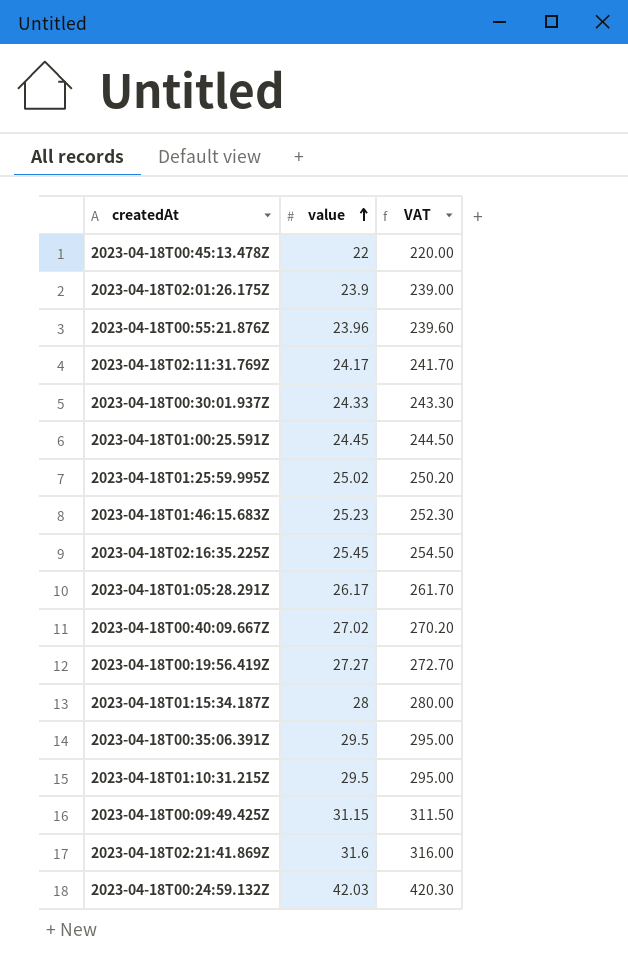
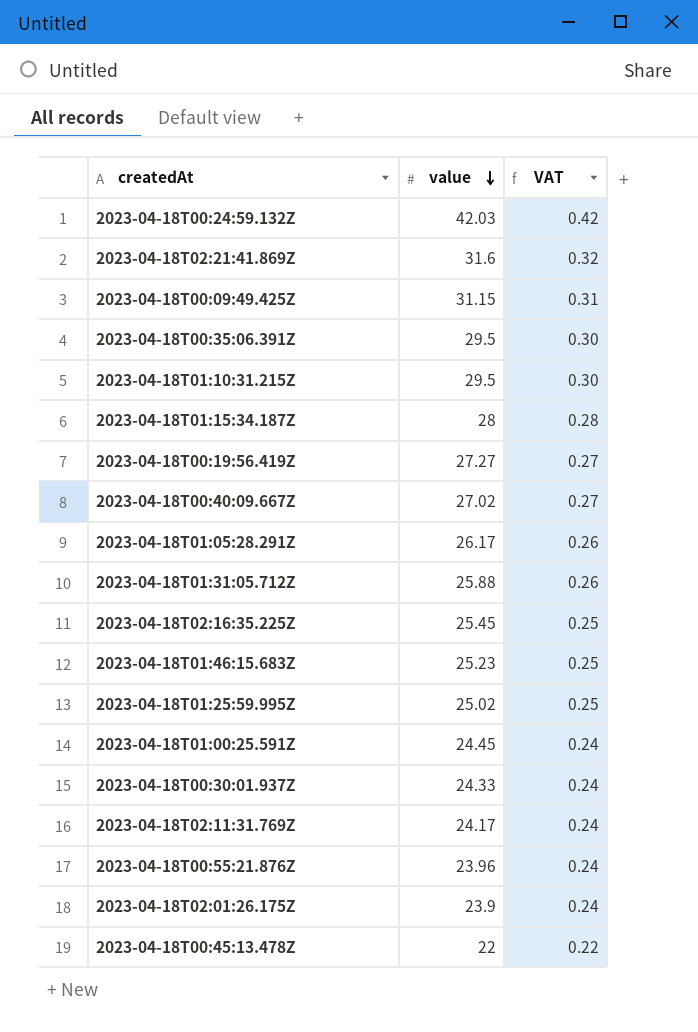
row order: value ascending -> value descending
column VAT | formula: [value] * 10 -> [value] * 0.01
row 2023-04-18T01:31:05.712Z: none -> 25.88 | 0.26

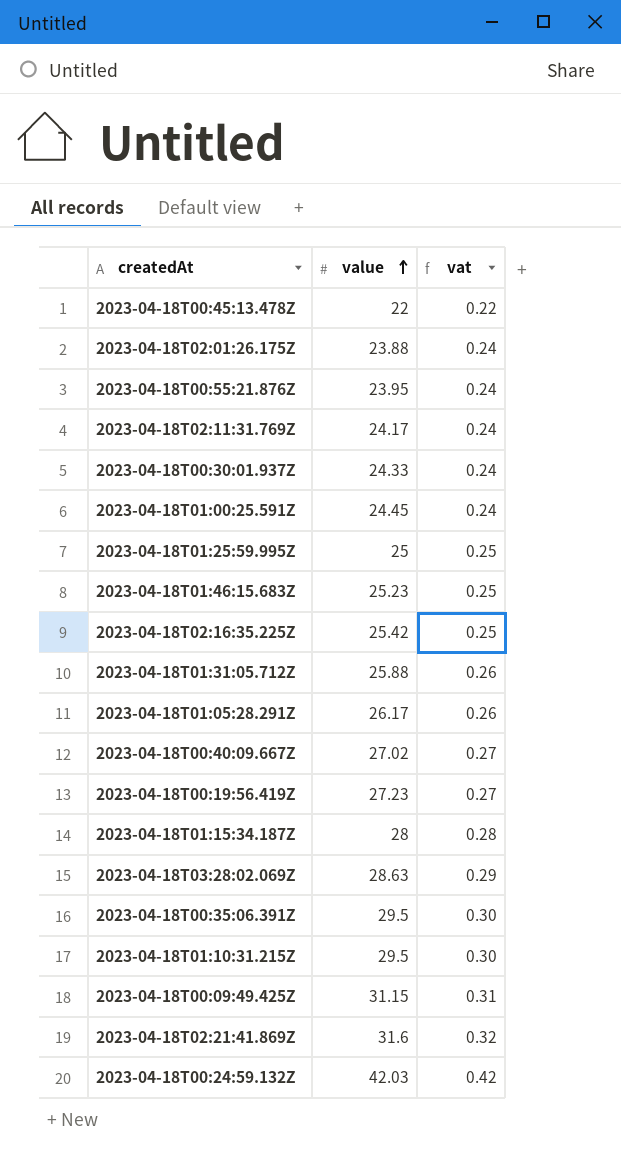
row order: value descending -> value ascending
column name: VAT -> vat
2023-04-18T02:01:26.175Z | value: 23.9 -> 23.88
2023-04-18T00:55:21.876Z | value: 23.96 -> 23.95
2023-04-18T01:25:59.995Z | value: 25.02 -> 25
2023-04-18T02:16:35.225Z | value: 25.45 -> 25.42
2023-04-18T00:19:56.419Z | value: 27.27 -> 27.23
row 2023-04-18T03:28:02.069Z: none -> 28.63 | 0.29

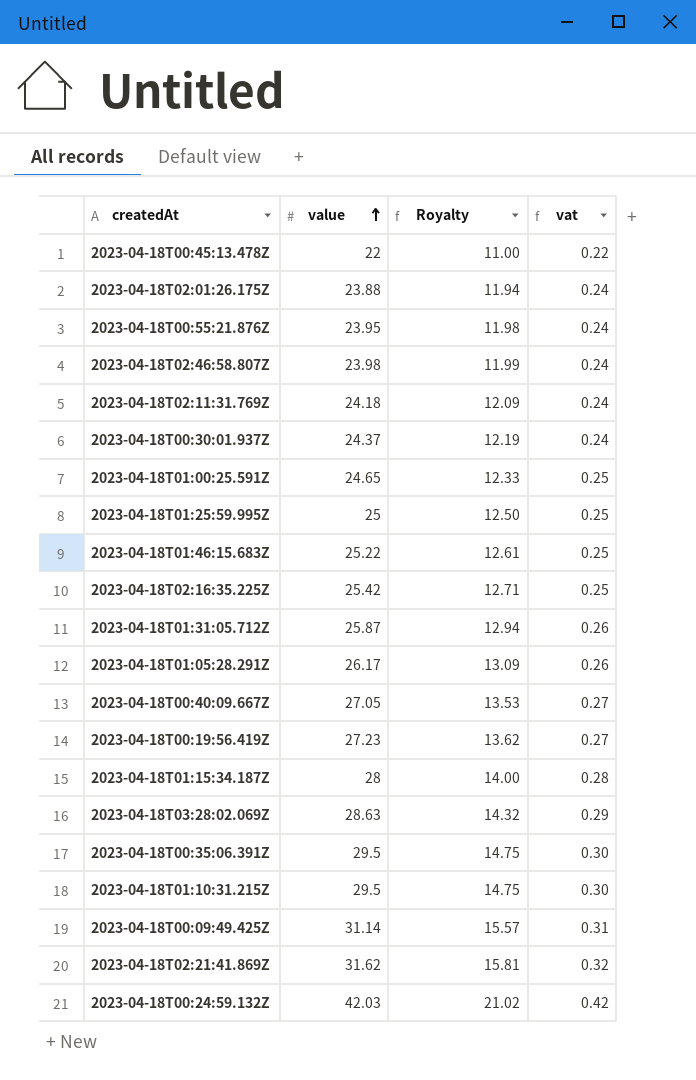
column Royalty | formula: none -> [value] * 0.5
row 2023-04-18T02:46:58.807Z: none -> 23.98 | 11.99 | 0.24
2023-04-18T02:11:31.769Z | value: 24.17 -> 24.18
2023-04-18T00:30:01.937Z | value: 24.33 -> 24.37
2023-04-18T01:00:25.591Z | value: 24.45 -> 24.65
2023-04-18T01:00:25.591Z | vat: 0.24 -> 0.25
2023-04-18T01:46:15.683Z | value: 25.23 -> 25.22
2023-04-18T01:31:05.712Z | value: 25.88 -> 25.87
2023-04-18T00:40:09.667Z | value: 27.02 -> 27.05
2023-04-18T00:09:49.425Z | value: 31.15 -> 31.14
2023-04-18T02:21:41.869Z | value: 31.6 -> 31.62

